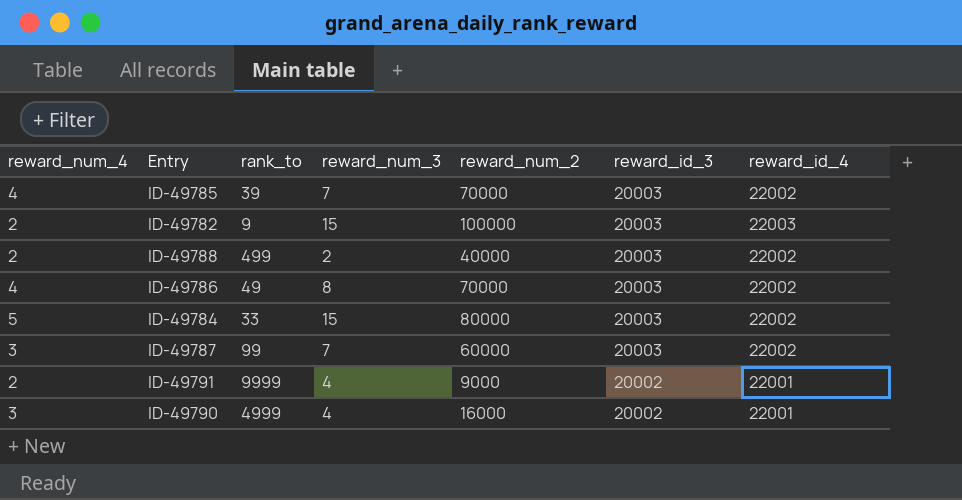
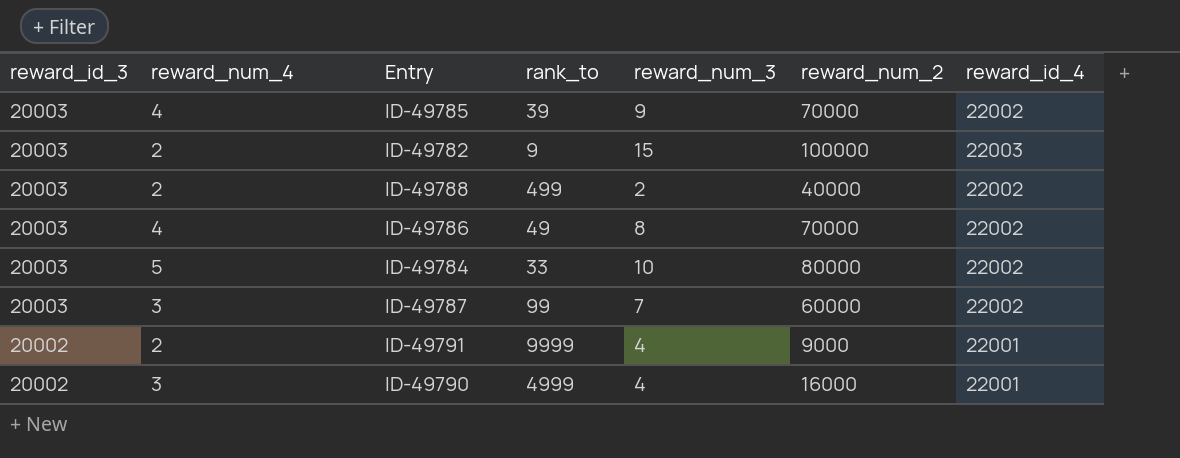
column reward_id_3 | position: 6 -> 1
ID-49785 | reward_num_3: 7 -> 9
ID-49784 | reward_num_3: 15 -> 10

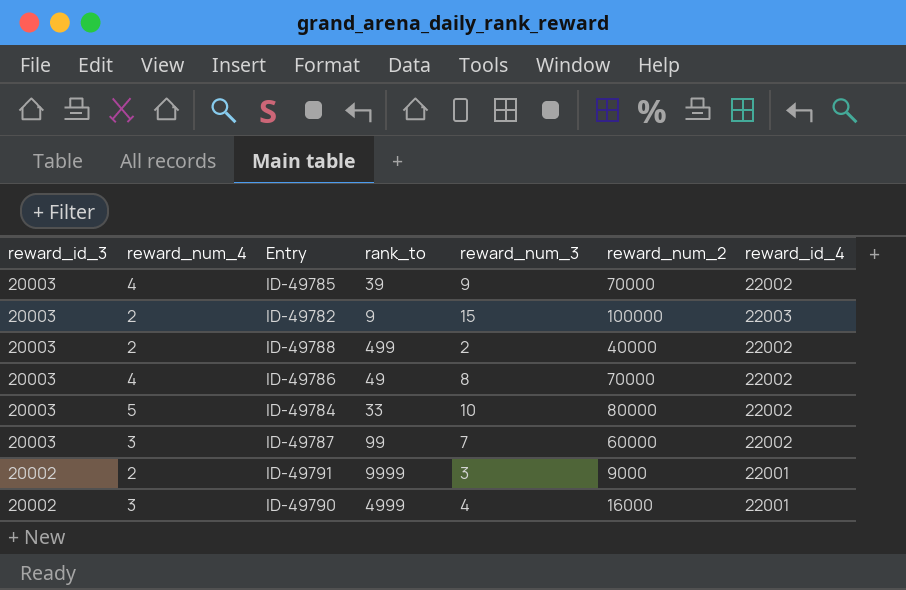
ID-49791 | reward_num_3: 4 -> 3

